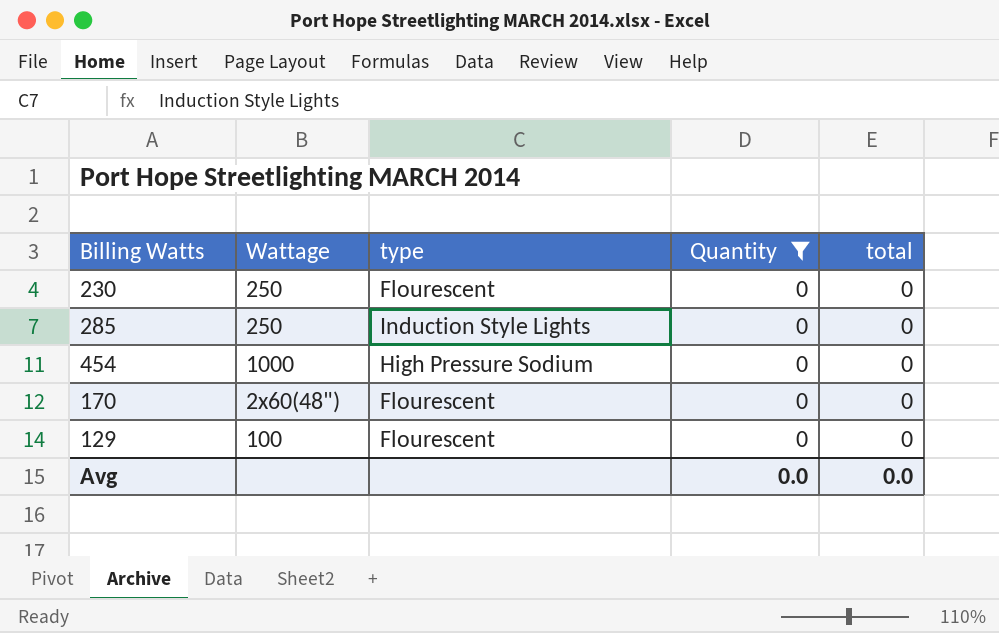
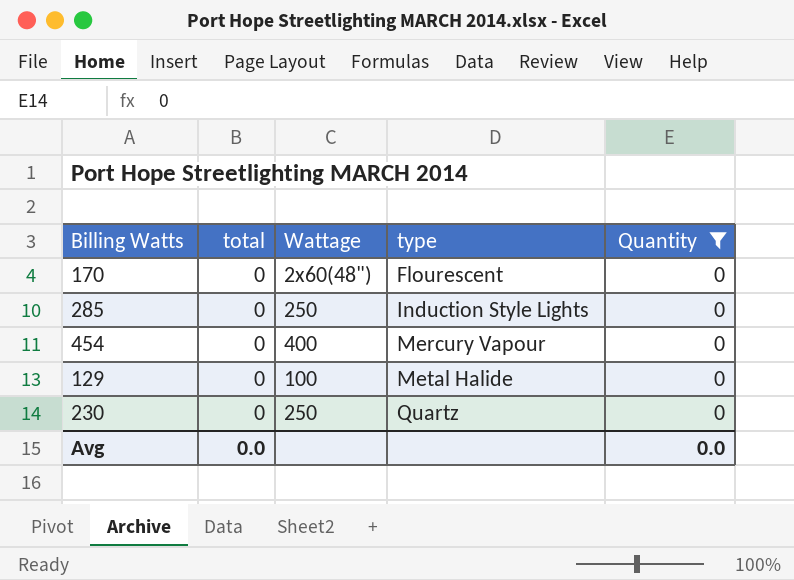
row order: none -> type ascending
column total | position: 5 -> 2
454 | Wattage: 1000 -> 400
454 | type: High Pressure Sodium -> Mercury Vapour
129 | type: Flourescent -> Metal Halide
230 | type: Flourescent -> Quartz

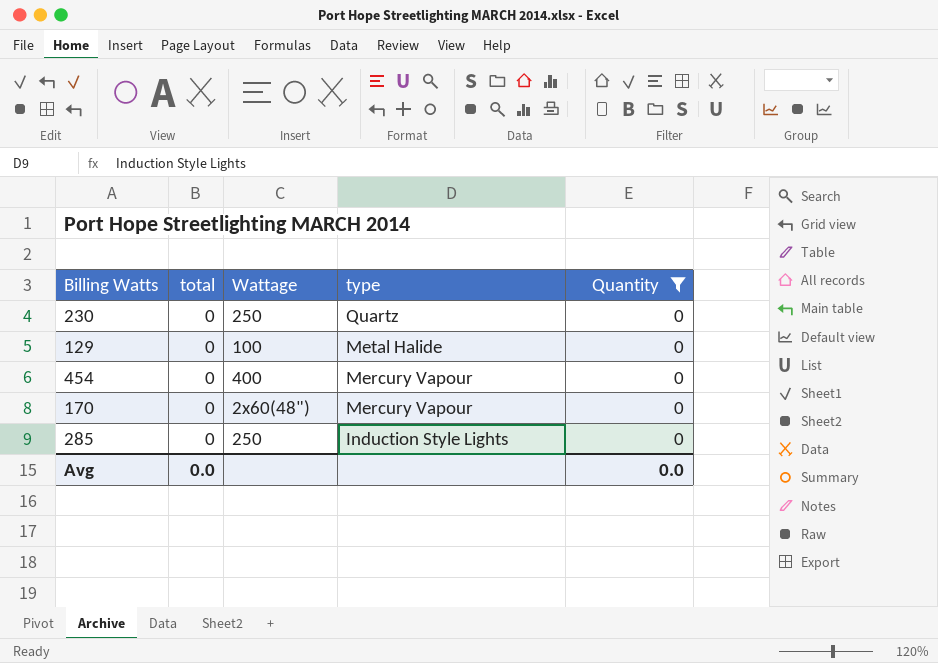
row order: type ascending -> type descending
170 | type: Flourescent -> Mercury Vapour

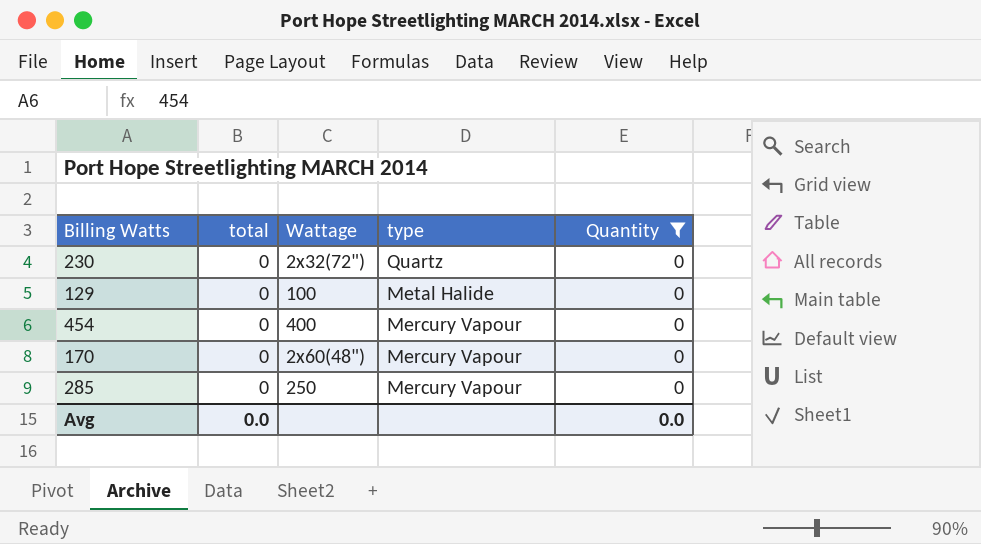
230 | Wattage: 250 -> 2x32(72")
285 | type: Induction Style Lights -> Mercury Vapour

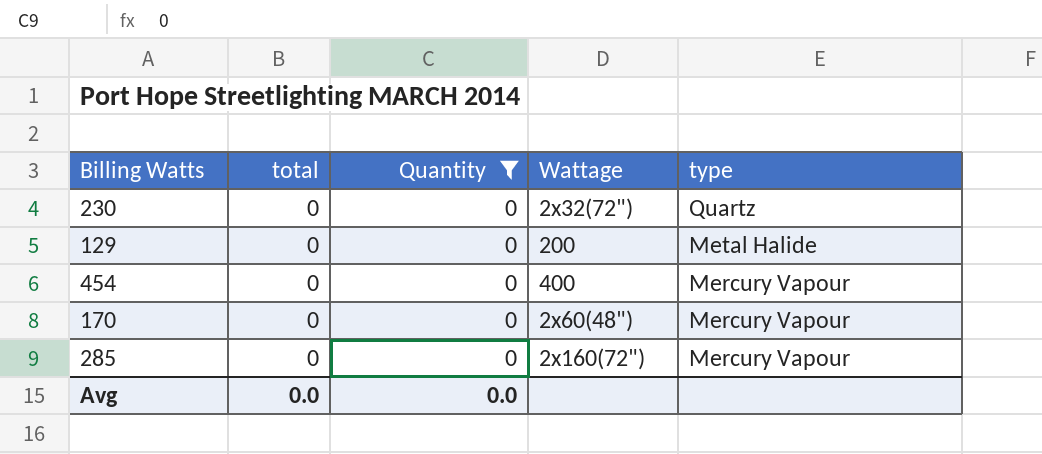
column Quantity | position: 5 -> 3
129 | Wattage: 100 -> 200
285 | Wattage: 250 -> 2x160(72")

